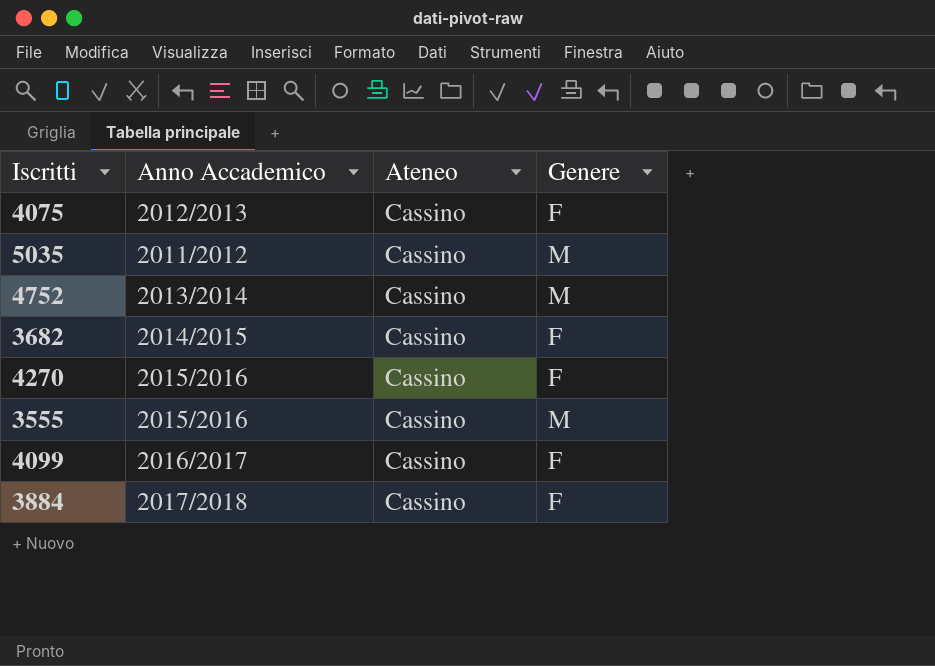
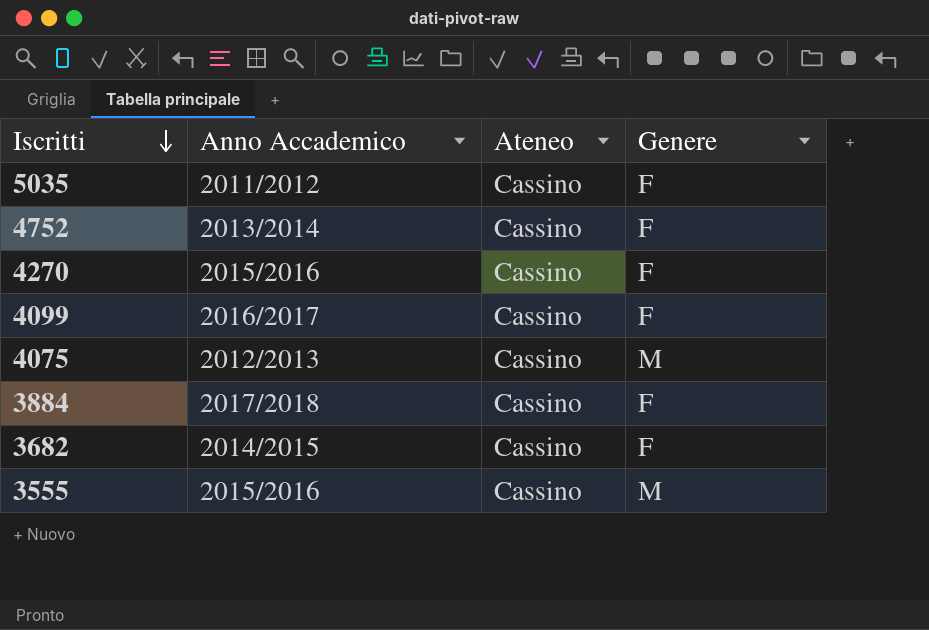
row order: none -> Iscritti descending
5035 | Genere: M -> F
4752 | Genere: M -> F
4075 | Genere: F -> M

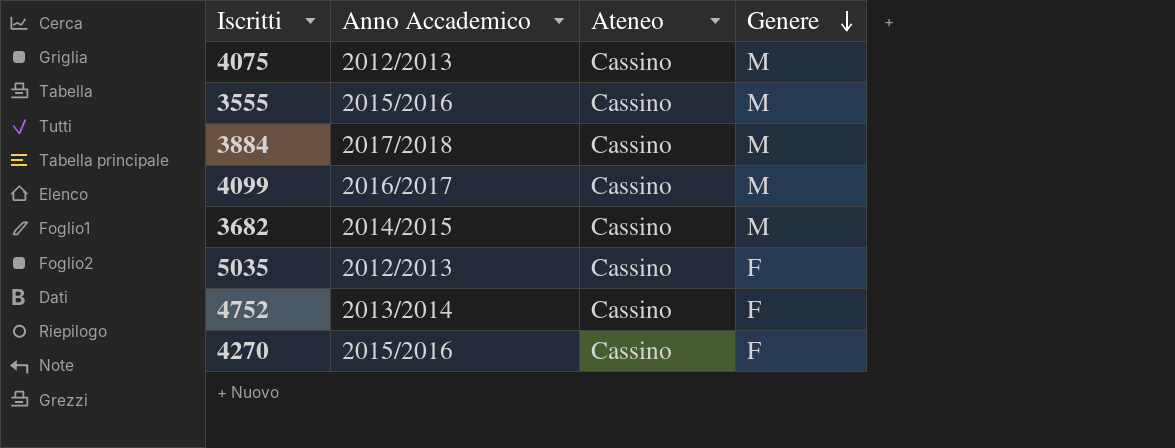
row order: Iscritti descending -> Genere descending
3884 | Genere: F -> M
4099 | Genere: F -> M
3682 | Genere: F -> M
5035 | Anno Accademico: 2011/2012 -> 2012/2013

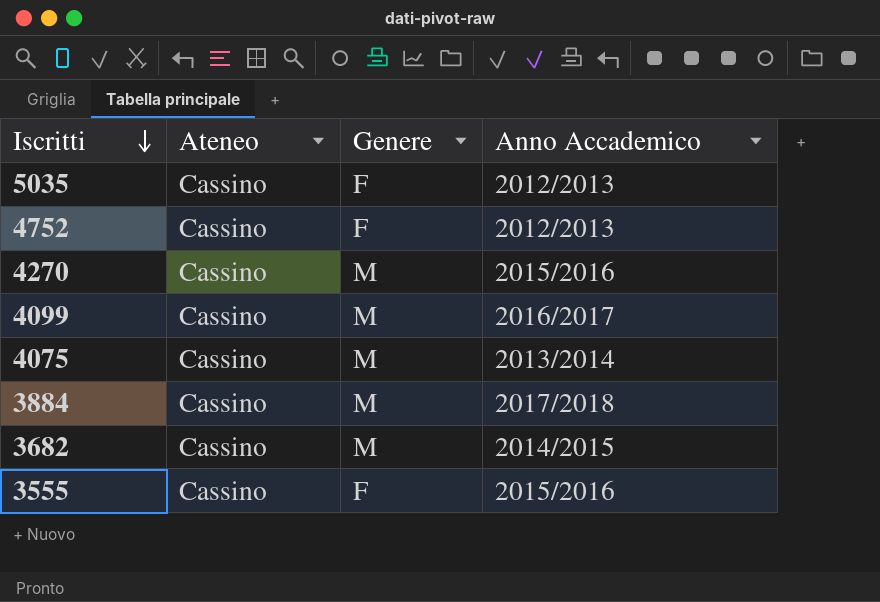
row order: Genere descending -> Iscritti descending
column Anno Accademico | position: 2 -> 4
4752 | Anno Accademico: 2013/2014 -> 2012/2013
4270 | Genere: F -> M
4075 | Anno Accademico: 2012/2013 -> 2013/2014
3555 | Genere: M -> F

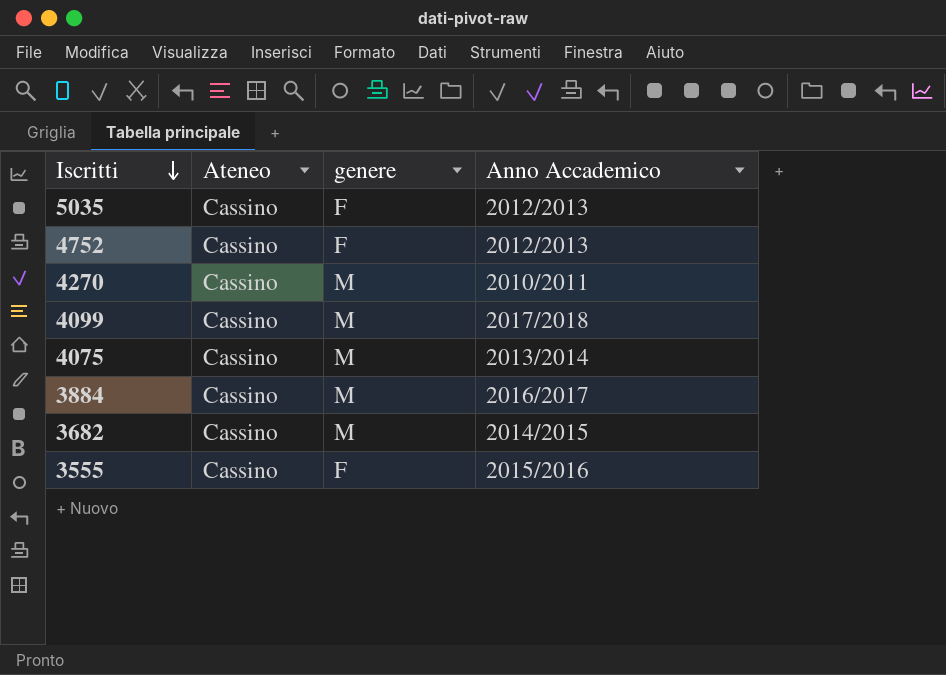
column name: Genere -> genere
4270 | Anno Accademico: 2015/2016 -> 2010/2011
4099 | Anno Accademico: 2016/2017 -> 2017/2018
3884 | Anno Accademico: 2017/2018 -> 2016/2017

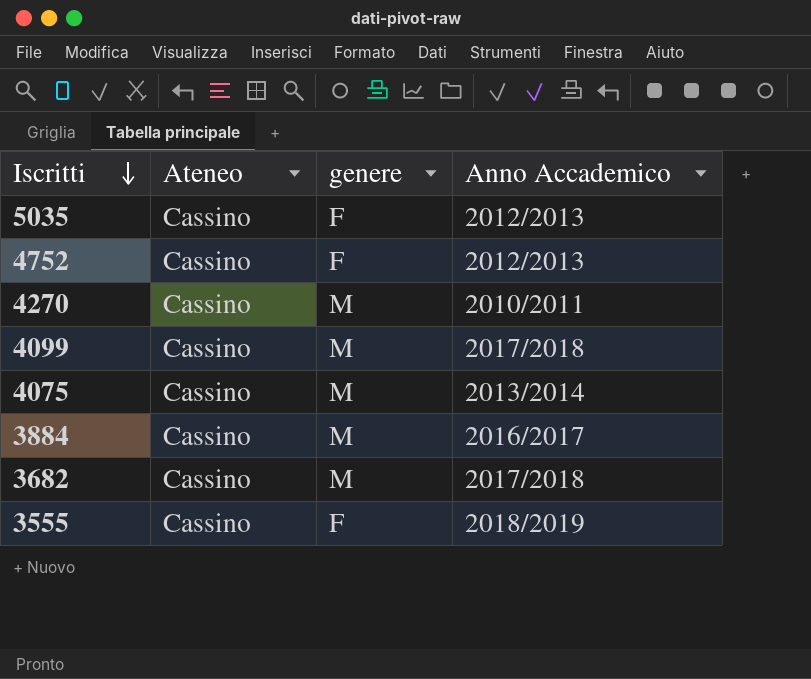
3682 | Anno Accademico: 2014/2015 -> 2017/2018
3555 | Anno Accademico: 2015/2016 -> 2018/2019

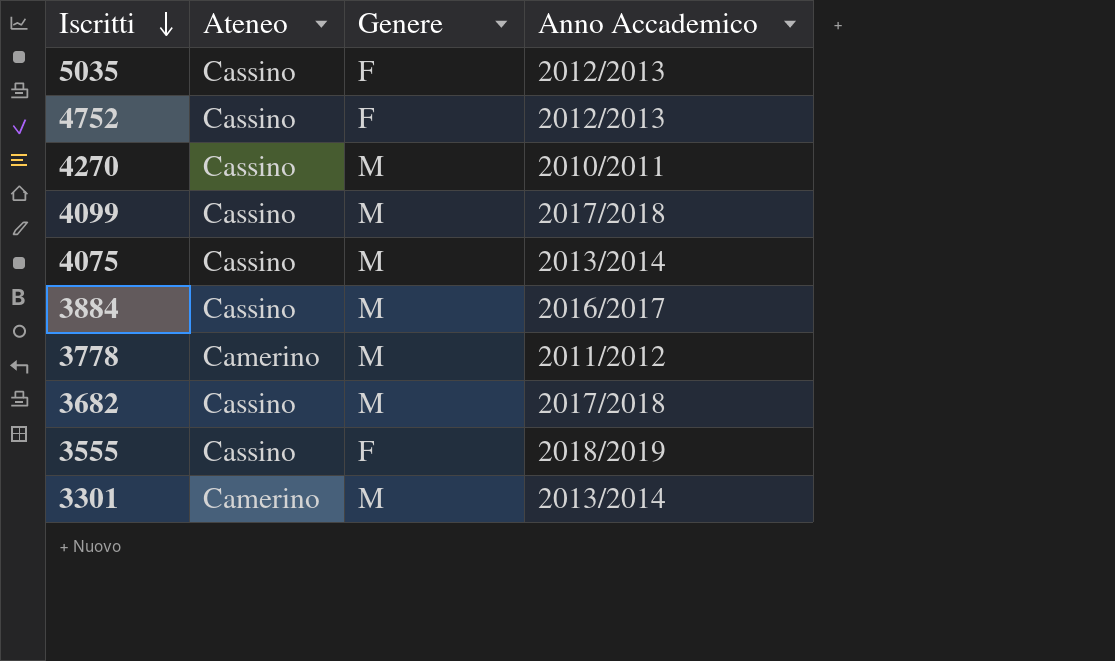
column name: genere -> Genere
row 3778: none -> Camerino | M | 2011/2012
row 3301: none -> Camerino | M | 2013/2014

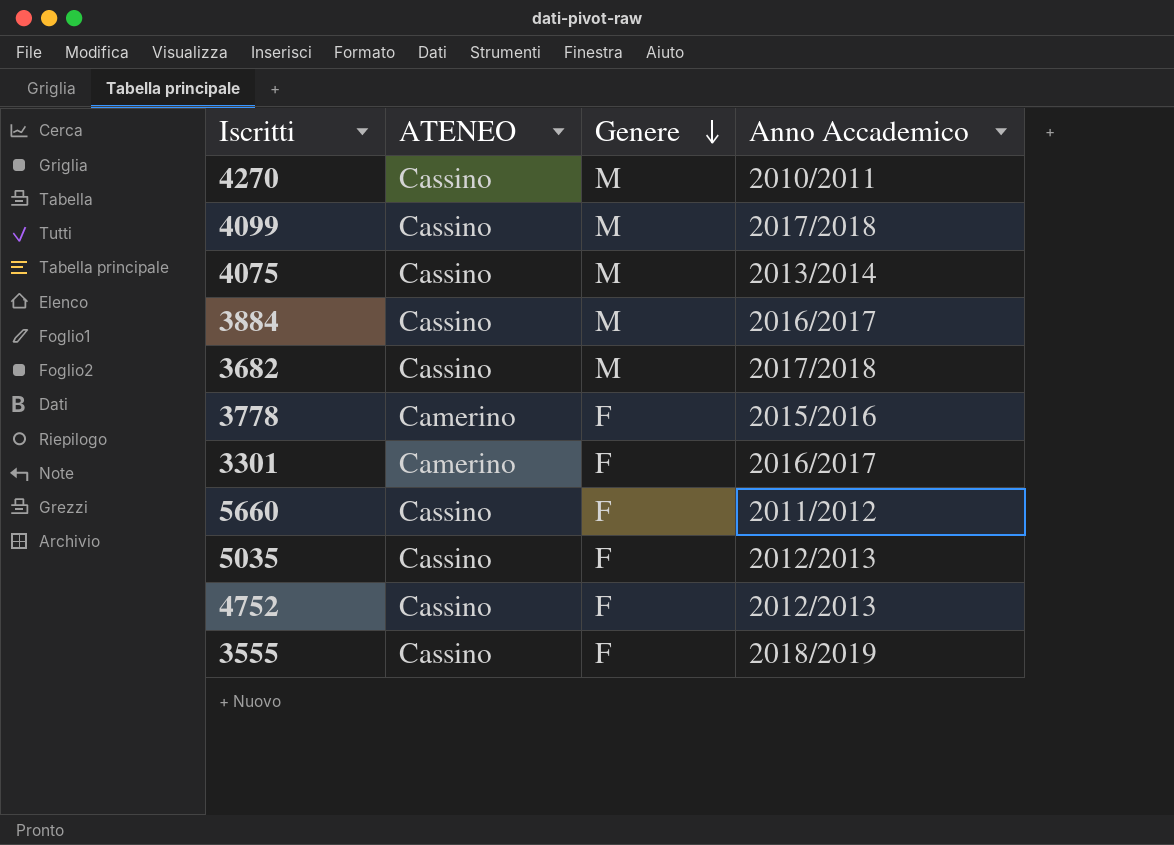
row order: Iscritti descending -> Genere descending
column name: Ateneo -> ATENEO
3778 | Genere: M -> F
3778 | Anno Accademico: 2011/2012 -> 2015/2016
3301 | Genere: M -> F
3301 | Anno Accademico: 2013/2014 -> 2016/2017
row 5660: none -> Cassino | F | 2011/2012

